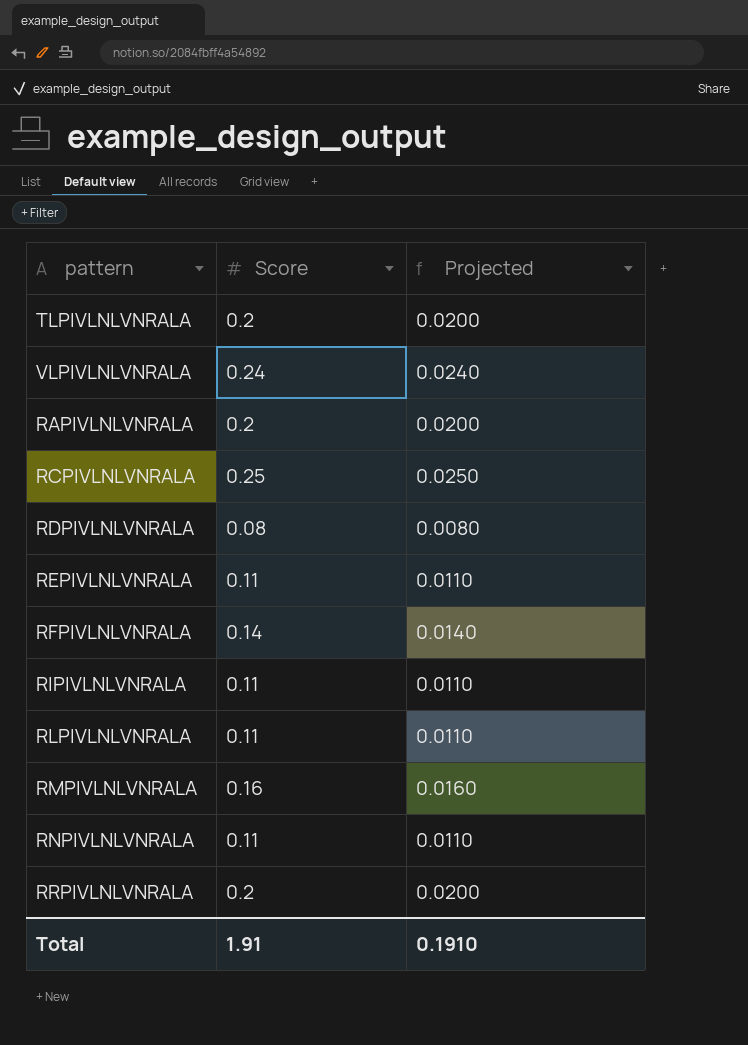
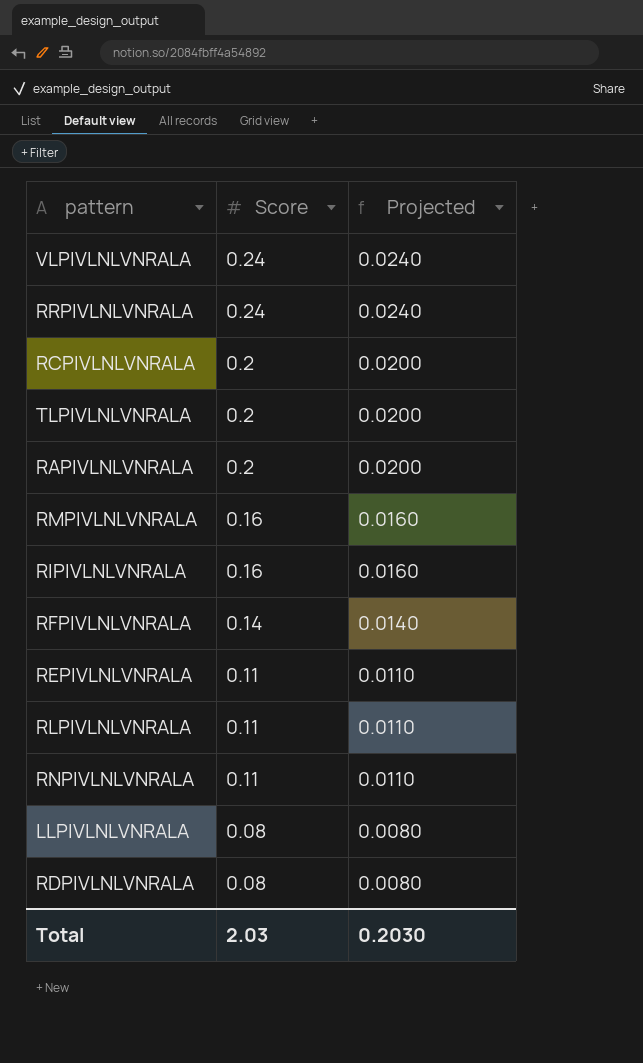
row order: none -> Score descending
RRPIVLNLVNRALA | Score: 0.2 -> 0.24
RRPIVLNLVNRALA | Projected: 0.0200 -> 0.0240
RCPIVLNLVNRALA | Score: 0.25 -> 0.2
RCPIVLNLVNRALA | Projected: 0.0250 -> 0.0200
RIPIVLNLVNRALA | Score: 0.11 -> 0.16
RIPIVLNLVNRALA | Projected: 0.0110 -> 0.0160
row LLPIVLNLVNRALA: none -> 0.08 | 0.0080
Total | Score: 1.91 -> 2.03
Total | Projected: 0.1910 -> 0.2030

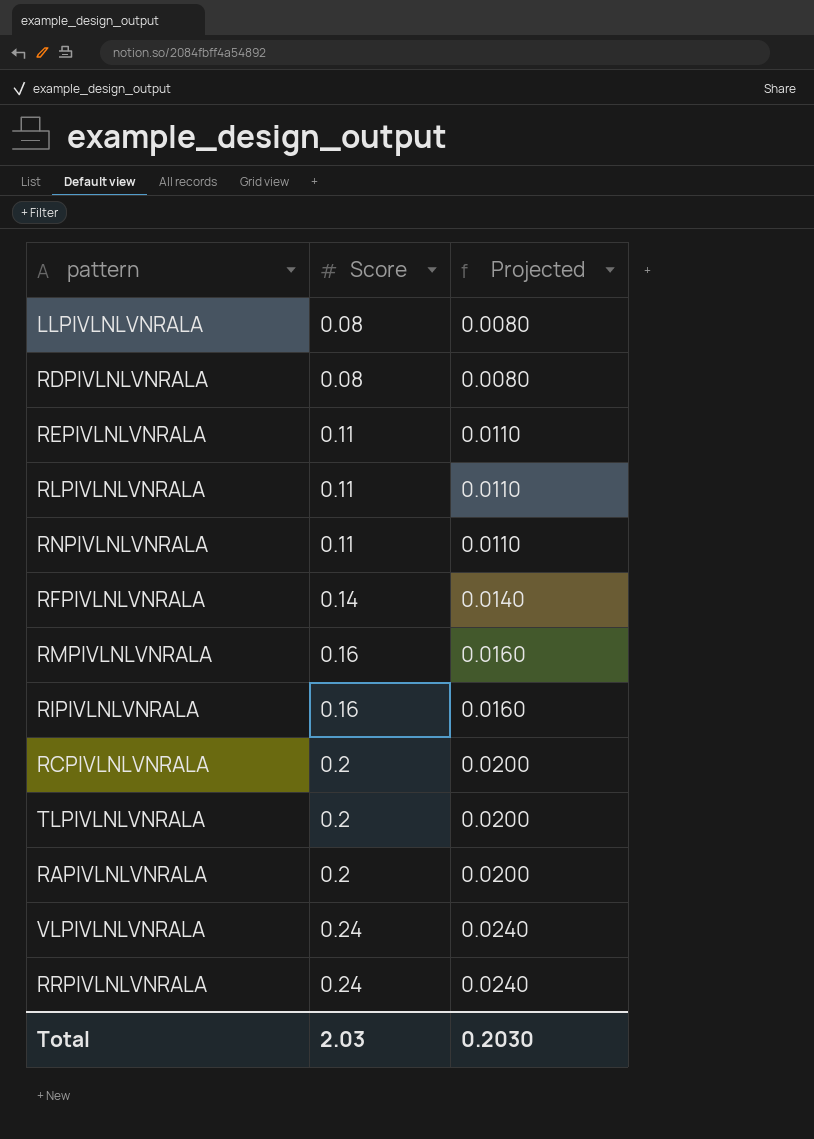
row order: Score descending -> Score ascending

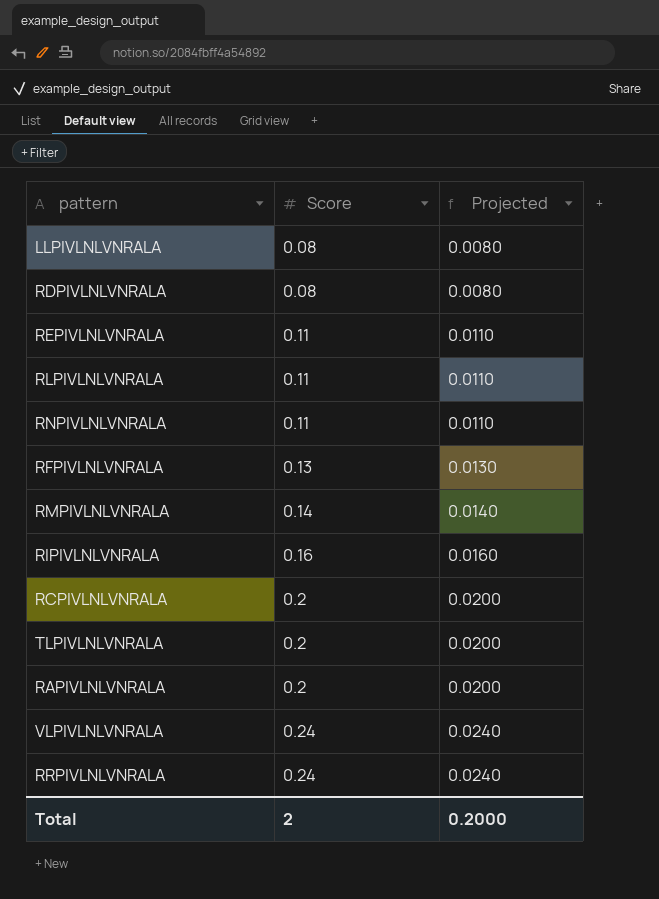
RFPIVLNLVNRALA | Score: 0.14 -> 0.13
RFPIVLNLVNRALA | Projected: 0.0140 -> 0.0130
RMPIVLNLVNRALA | Score: 0.16 -> 0.14
RMPIVLNLVNRALA | Projected: 0.0160 -> 0.0140
Total | Score: 2.03 -> 2
Total | Projected: 0.2030 -> 0.2000

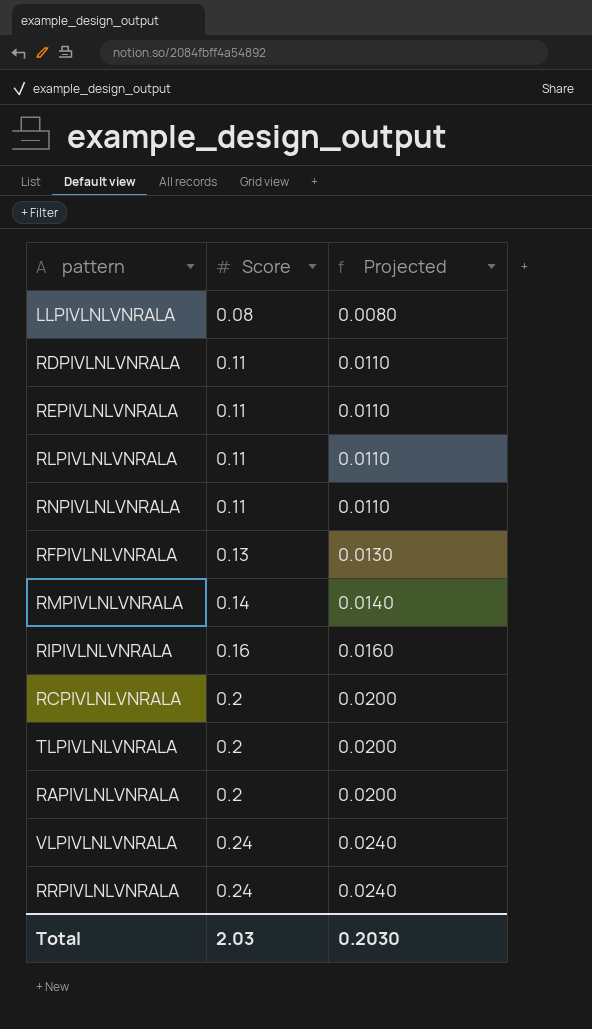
RDPIVLNLVNRALA | Score: 0.08 -> 0.11
RDPIVLNLVNRALA | Projected: 0.0080 -> 0.0110
Total | Score: 2 -> 2.03
Total | Projected: 0.2000 -> 0.2030

